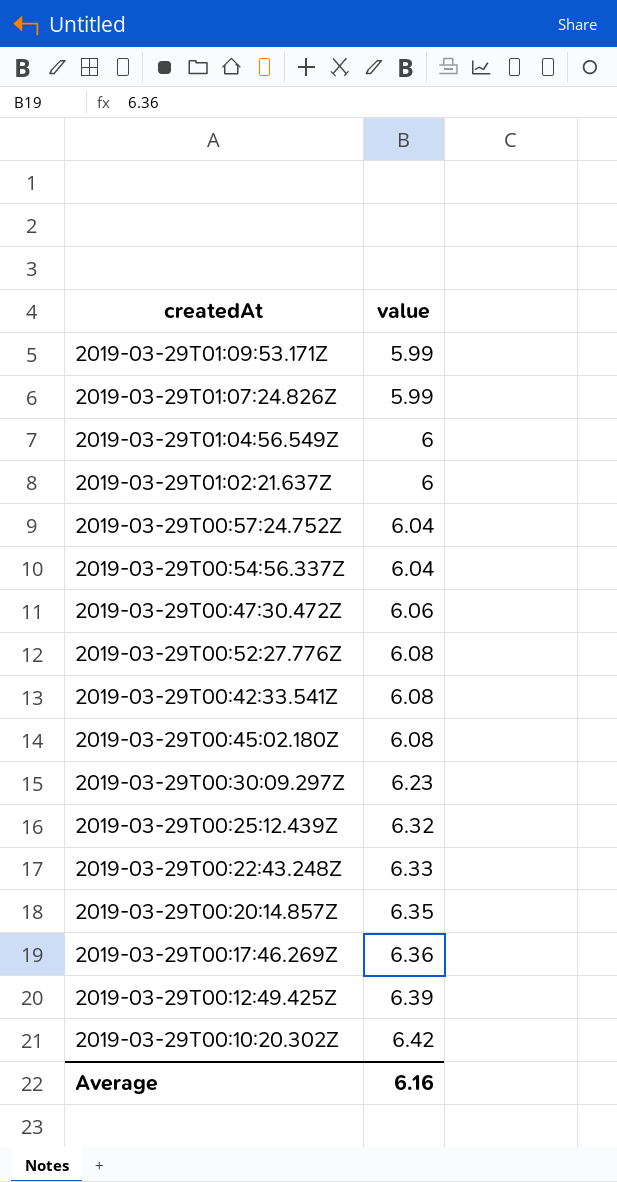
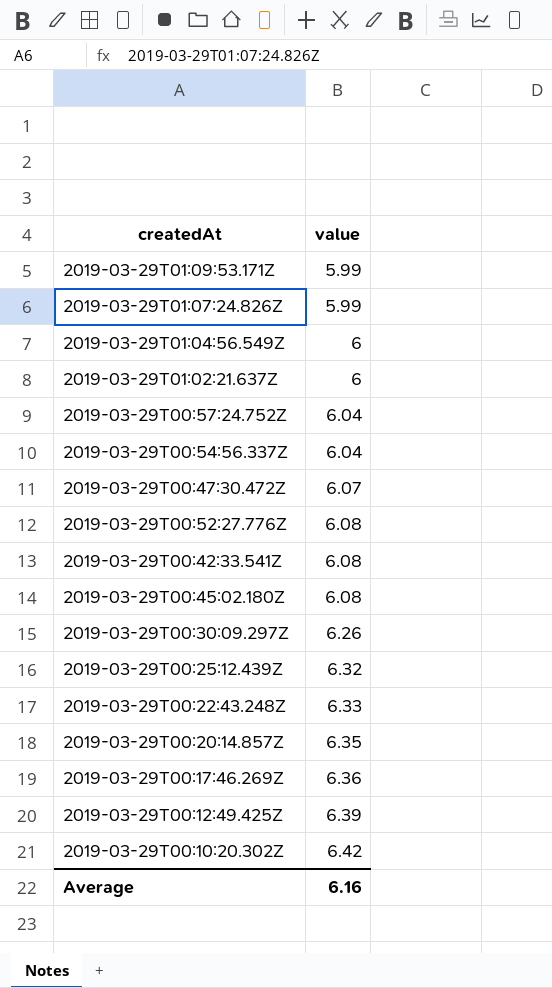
2019-03-29T00:47:30.472Z | value: 6.06 -> 6.07
2019-03-29T00:30:09.297Z | value: 6.23 -> 6.26

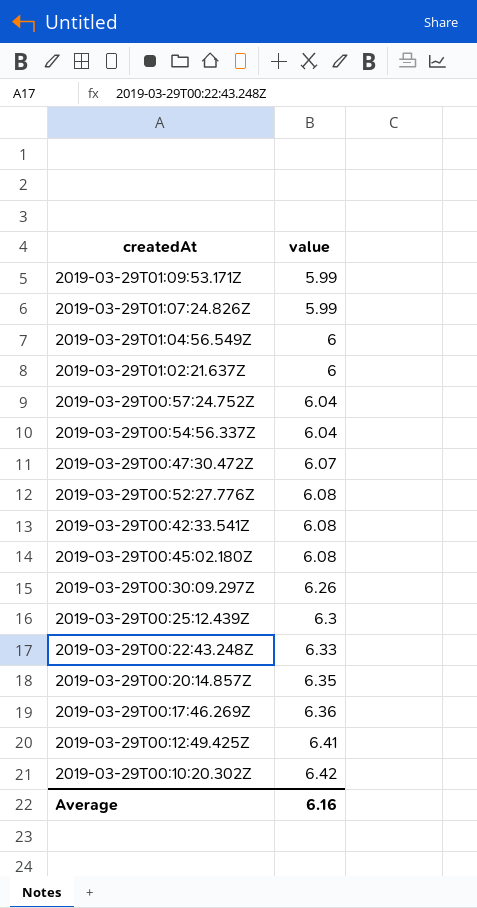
2019-03-29T00:25:12.439Z | value: 6.32 -> 6.3
2019-03-29T00:12:49.425Z | value: 6.39 -> 6.41

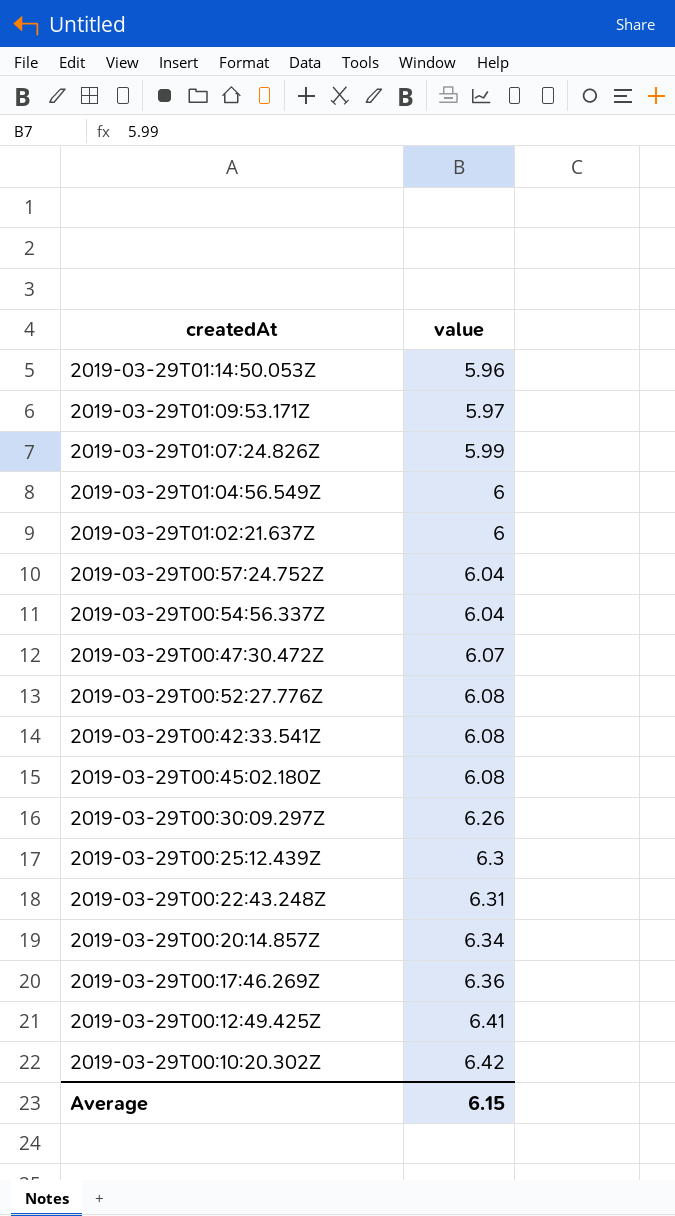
row 2019-03-29T01:14:50.053Z: none -> 5.96
2019-03-29T01:09:53.171Z | value: 5.99 -> 5.97
2019-03-29T00:22:43.248Z | value: 6.33 -> 6.31
2019-03-29T00:20:14.857Z | value: 6.35 -> 6.34
Average | value: 6.16 -> 6.15

